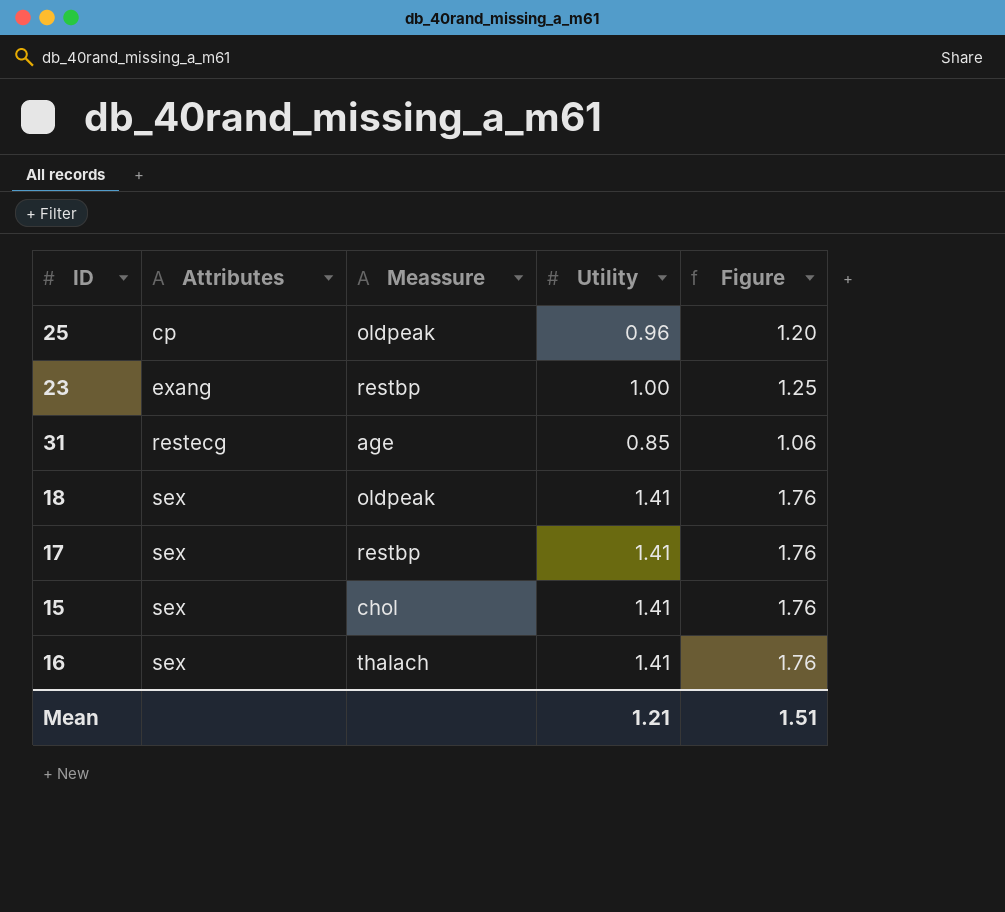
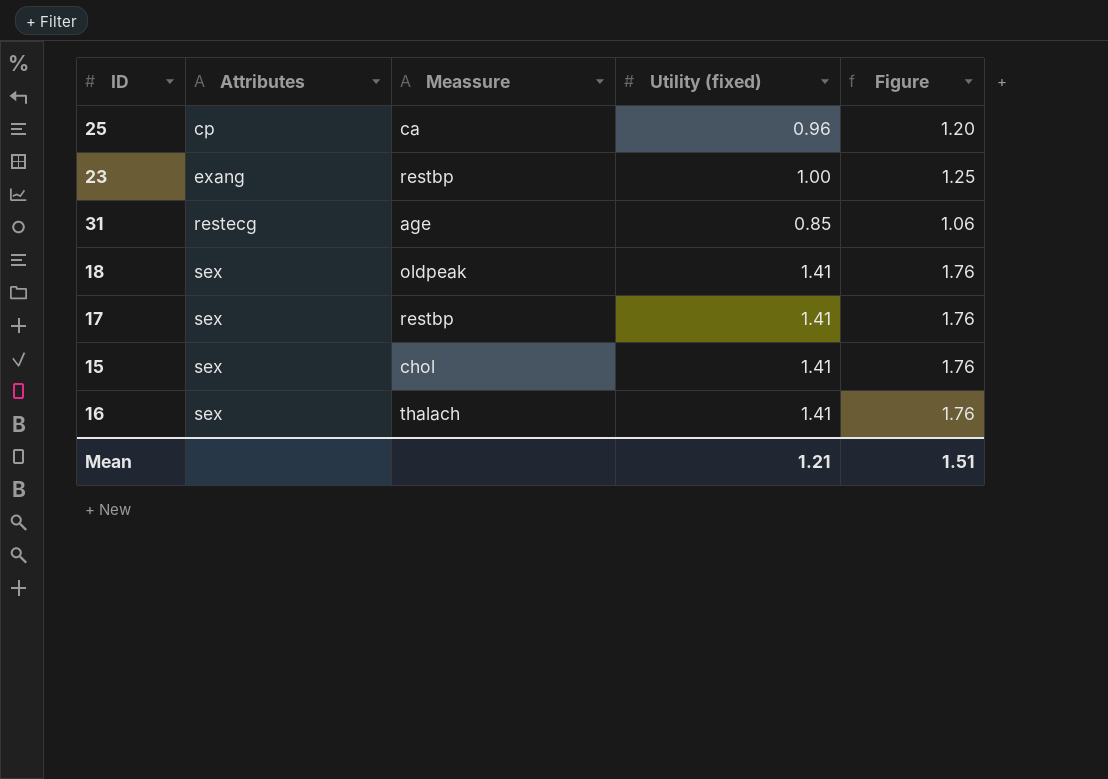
column name: Utility -> Utility (fixed)
25 | Meassure: oldpeak -> ca

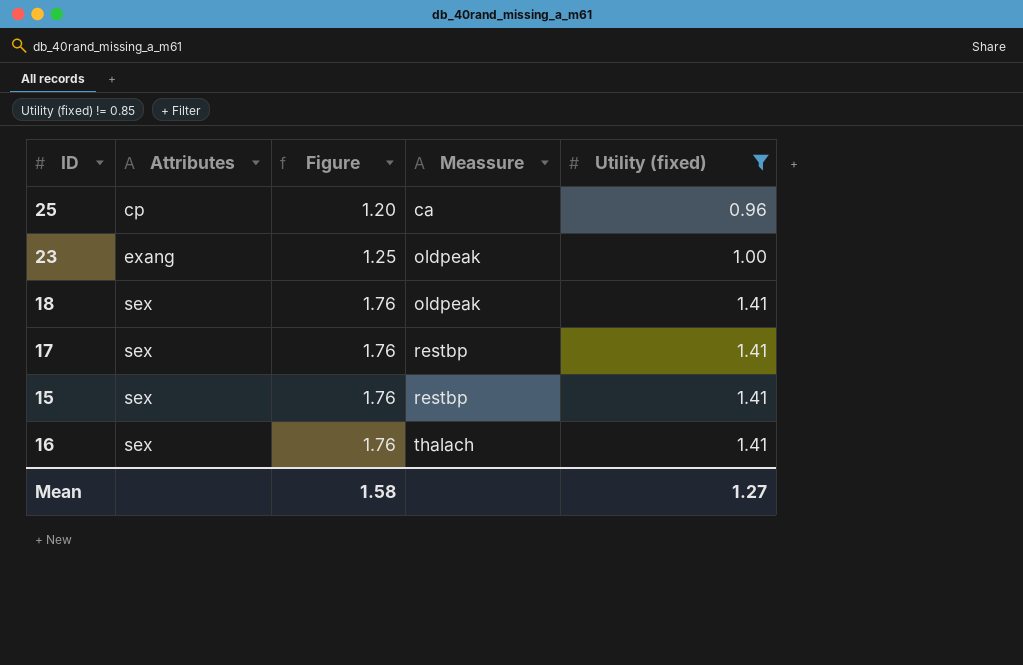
filter: none -> Utility (fixed) != 0.85
column Figure | position: 5 -> 3
23 | Meassure: restbp -> oldpeak
15 | Meassure: chol -> restbp
Mean | Figure: 1.51 -> 1.58
Mean | Utility (fixed): 1.21 -> 1.27

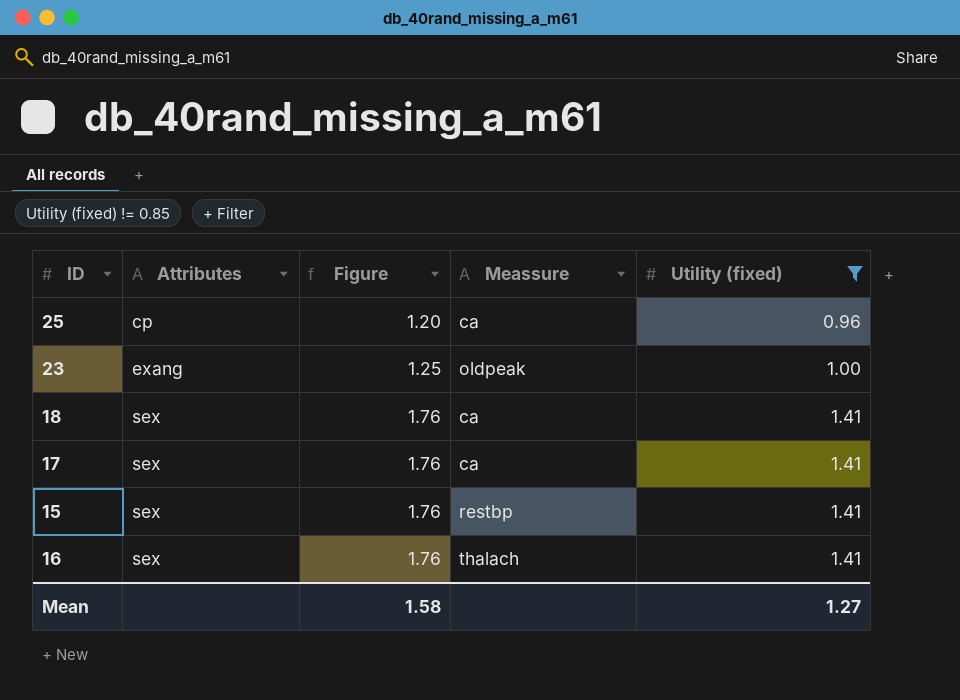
18 | Meassure: oldpeak -> ca
17 | Meassure: restbp -> ca

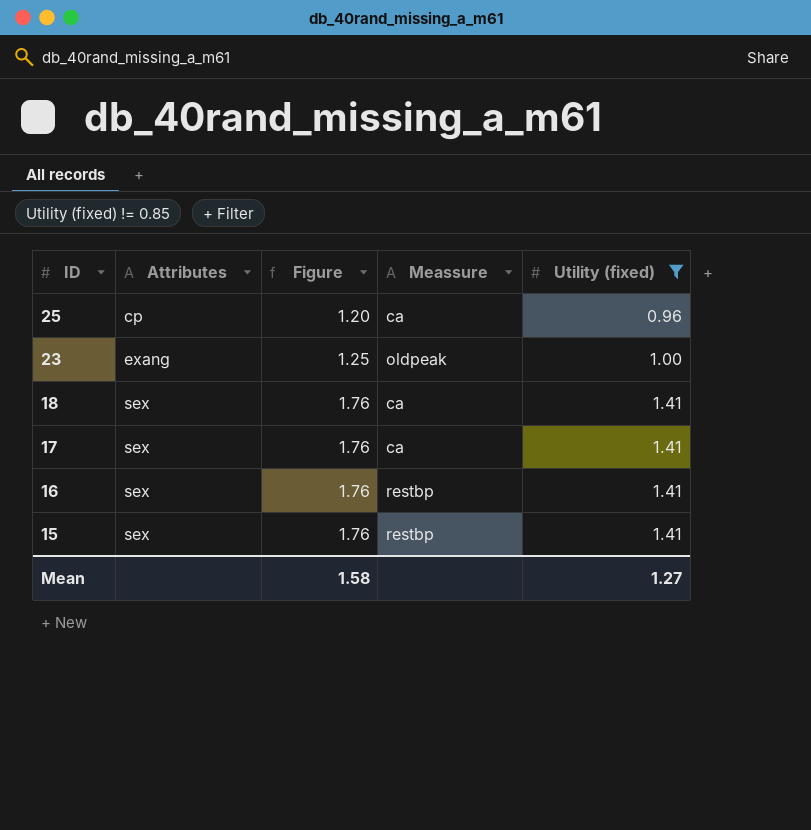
row order: Attributes ascending -> ID descending
16 | Meassure: thalach -> restbp

